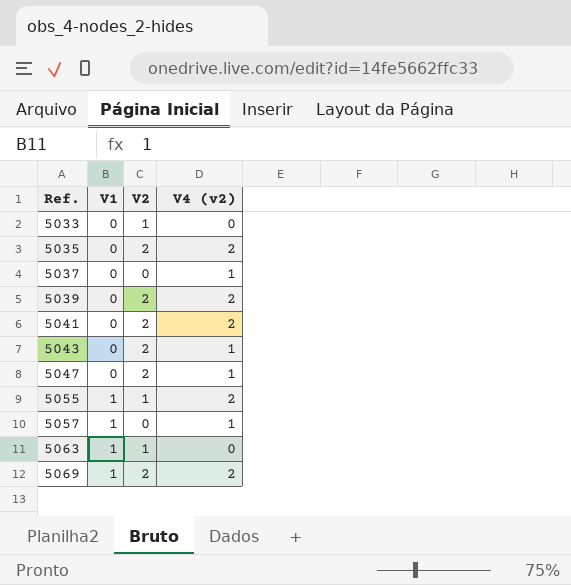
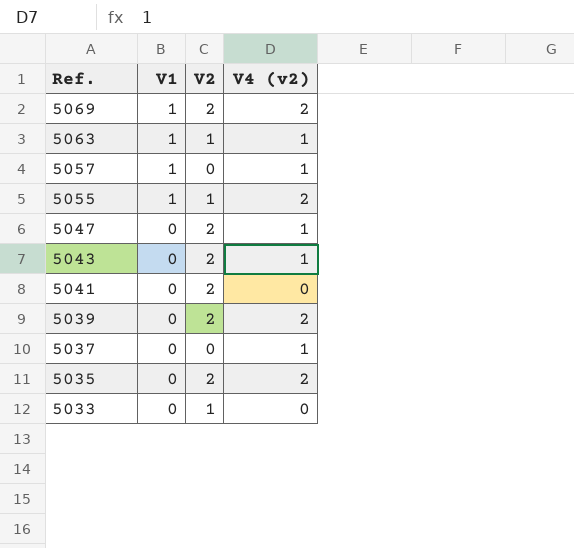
row order: Ref. ascending -> Ref. descending
5063 | V4 (v2): 0 -> 1
5041 | V4 (v2): 2 -> 0

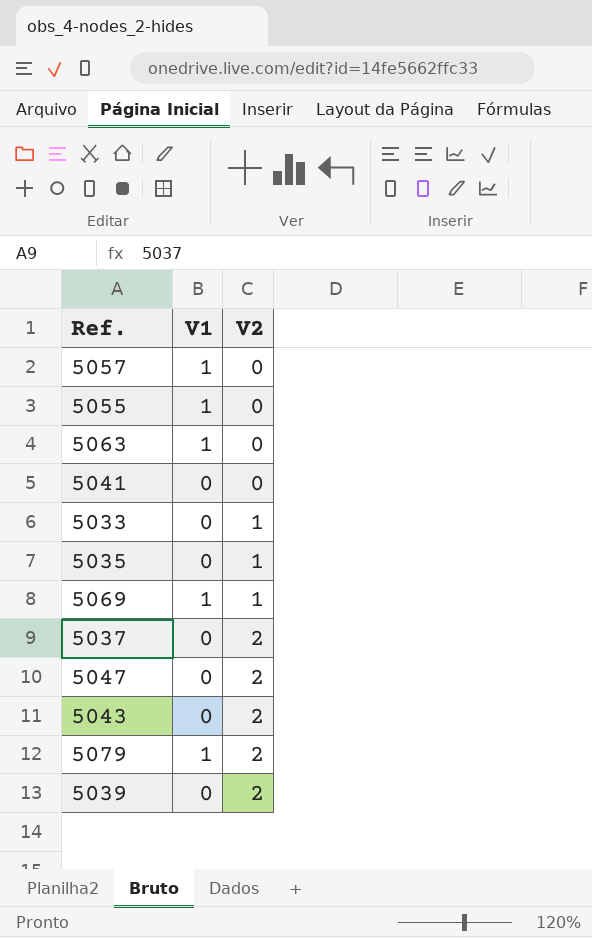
row order: Ref. descending -> V2 ascending
column V4 (v2) | position: 4 -> none
5055 | V2: 1 -> 0
5063 | V2: 1 -> 0
5041 | V2: 2 -> 0
5035 | V2: 2 -> 1
5069 | V2: 2 -> 1
5037 | V2: 0 -> 2
row 5079: none -> 1 | 2

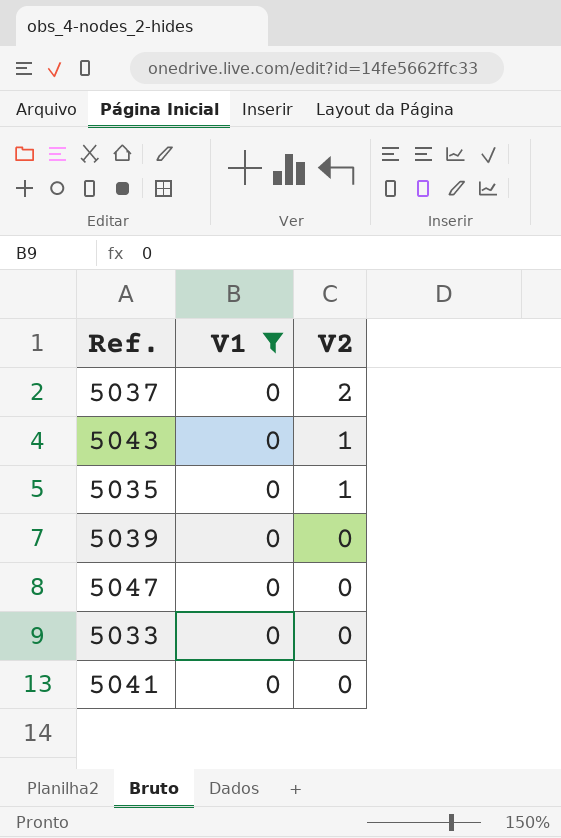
filter: none -> V1 = 0
row order: V2 ascending -> V2 descending
5043 | V2: 2 -> 1
5039 | V2: 2 -> 0
5047 | V2: 2 -> 0
5033 | V2: 1 -> 0

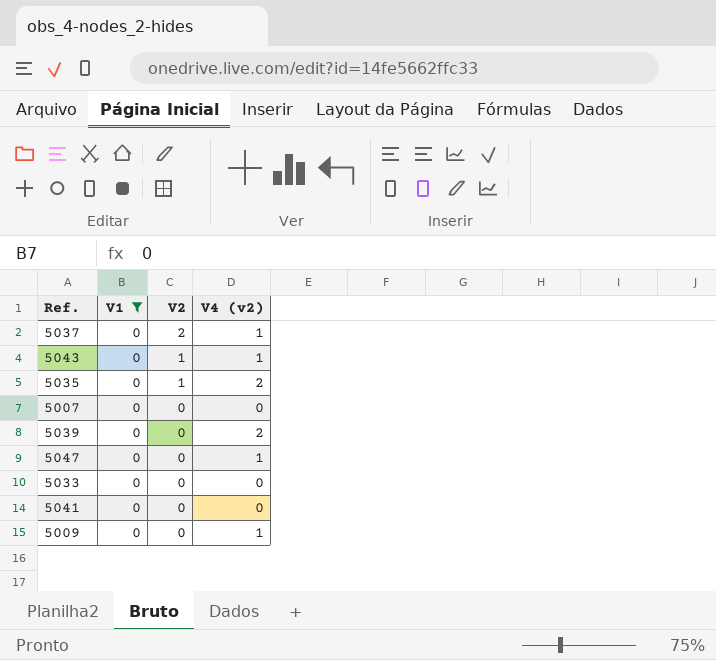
column V4 (v2) | position: none -> 4
row 5007: none -> 0 | 0 | 0
row 5009: none -> 0 | 0 | 1

